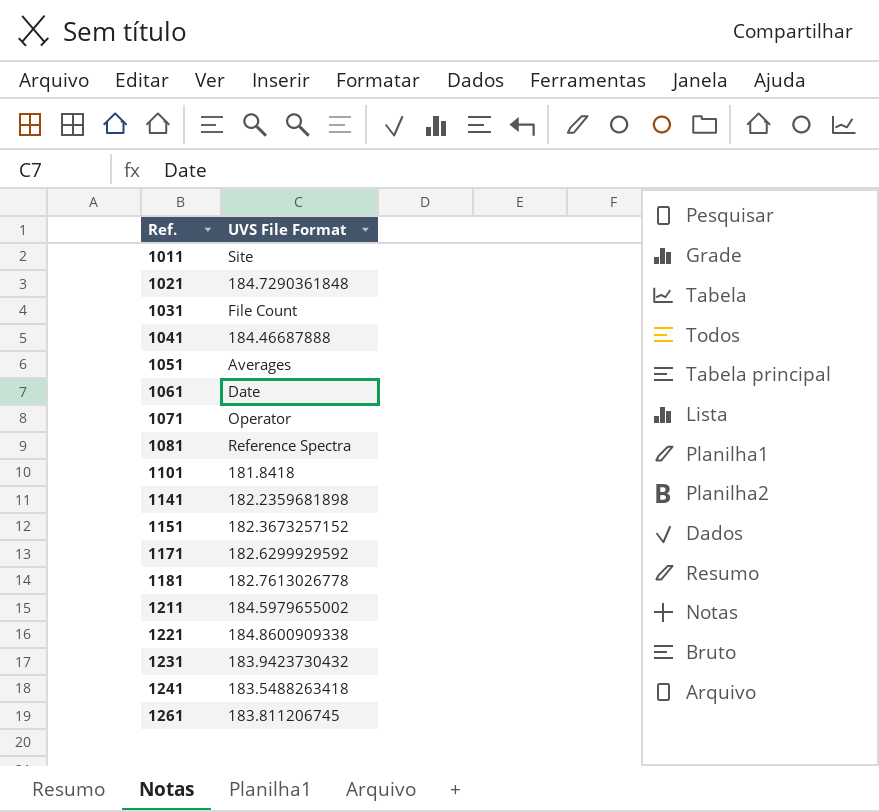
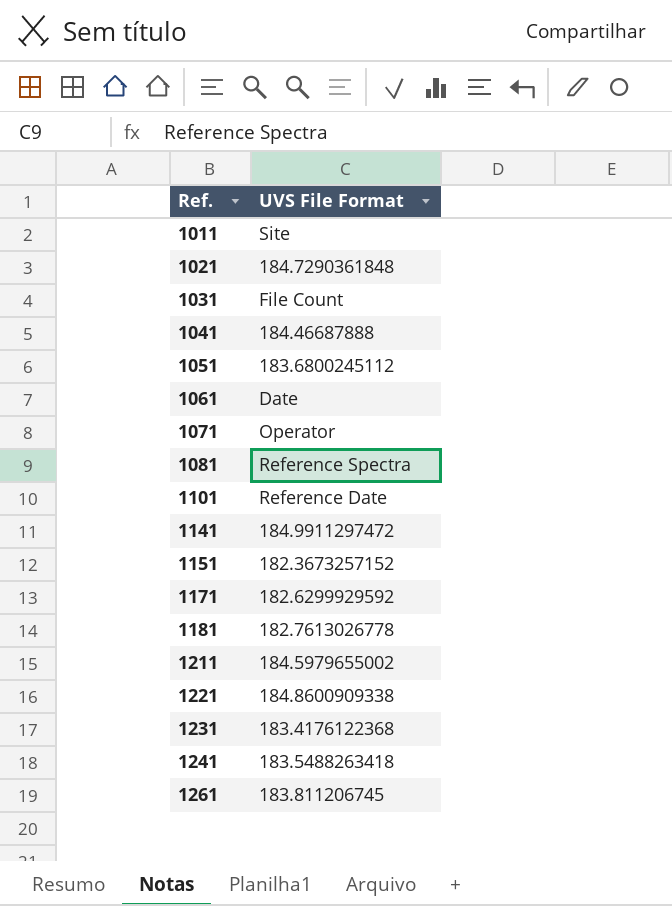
1051 | UVS File Format: Averages -> 183.6800245112
1101 | UVS File Format: 181.8418 -> Reference Date
1141 | UVS File Format: 182.2359681898 -> 184.9911297472
1231 | UVS File Format: 183.9423730432 -> 183.4176122368

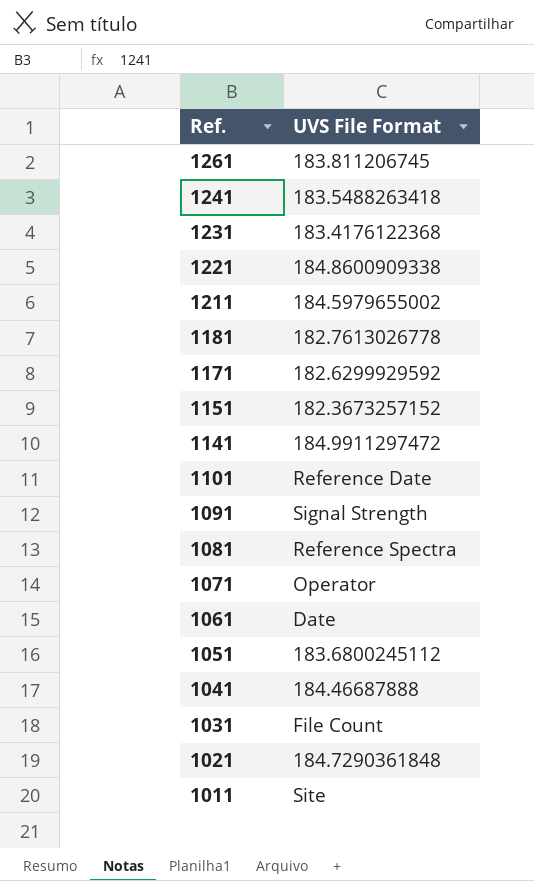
row order: Ref. ascending -> Ref. descending
row 1091: none -> Signal Strength

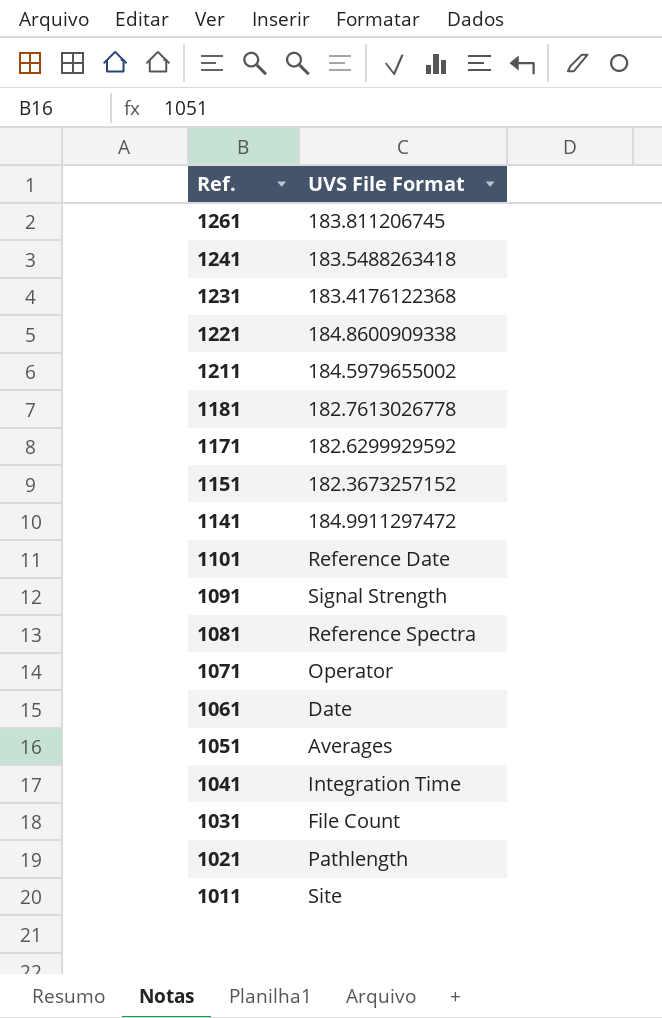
1051 | UVS File Format: 183.6800245112 -> Averages
1041 | UVS File Format: 184.46687888 -> Integration Time
1021 | UVS File Format: 184.7290361848 -> Pathlength

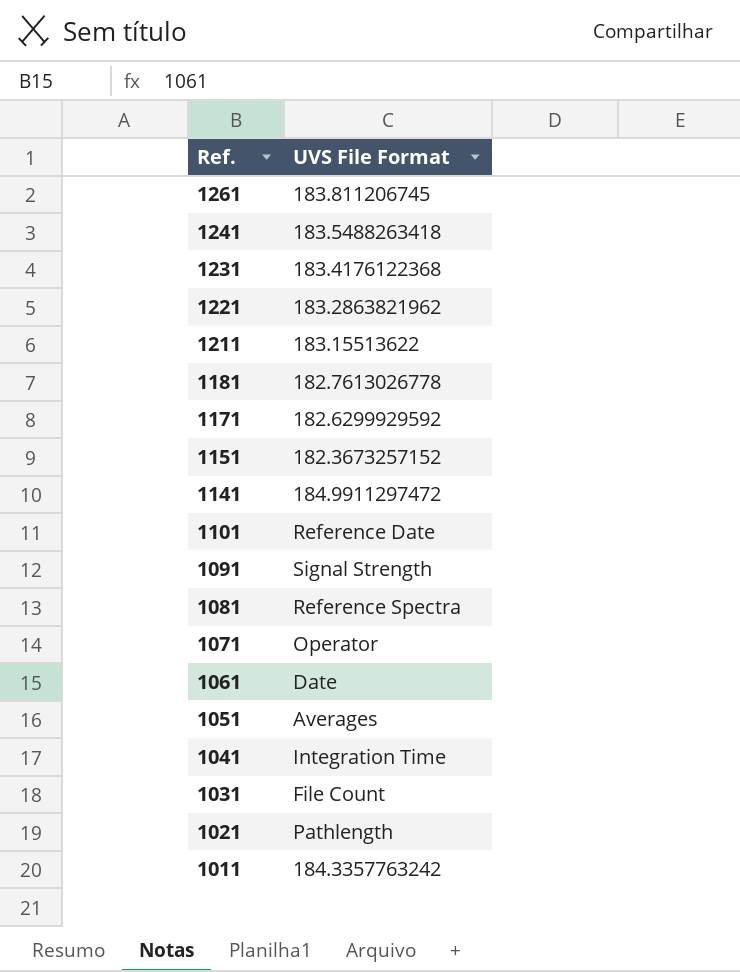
1221 | UVS File Format: 184.8600909338 -> 183.2863821962
1211 | UVS File Format: 184.5979655002 -> 183.15513622
1011 | UVS File Format: Site -> 184.3357763242

